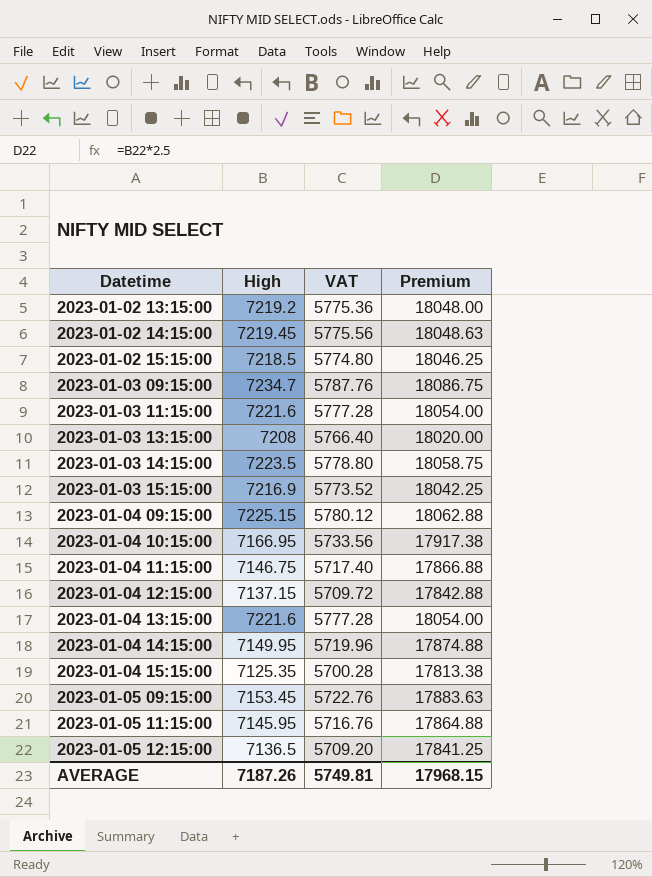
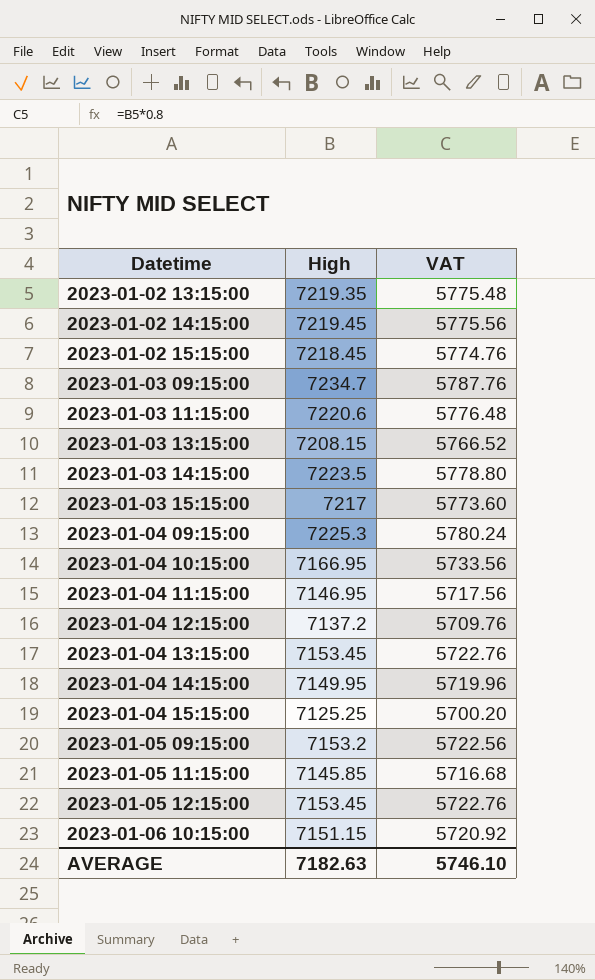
column Premium | formula: [High] * 2.5 -> none
2023-01-02 13:15:00 | High: 7219.2 -> 7219.35
2023-01-02 13:15:00 | VAT: 5775.36 -> 5775.48
2023-01-02 15:15:00 | High: 7218.5 -> 7218.45
2023-01-02 15:15:00 | VAT: 5774.80 -> 5774.76
2023-01-03 11:15:00 | High: 7221.6 -> 7220.6
2023-01-03 11:15:00 | VAT: 5777.28 -> 5776.48
2023-01-03 13:15:00 | High: 7208 -> 7208.15
2023-01-03 13:15:00 | VAT: 5766.40 -> 5766.52
2023-01-03 15:15:00 | High: 7216.9 -> 7217
2023-01-03 15:15:00 | VAT: 5773.52 -> 5773.60
2023-01-04 09:15:00 | High: 7225.15 -> 7225.3
2023-01-04 09:15:00 | VAT: 5780.12 -> 5780.24
2023-01-04 11:15:00 | High: 7146.75 -> 7146.95
2023-01-04 11:15:00 | VAT: 5717.40 -> 5717.56
2023-01-04 12:15:00 | High: 7137.15 -> 7137.2
2023-01-04 12:15:00 | VAT: 5709.72 -> 5709.76
2023-01-04 13:15:00 | High: 7221.6 -> 7153.45
2023-01-04 13:15:00 | VAT: 5777.28 -> 5722.76
2023-01-04 15:15:00 | High: 7125.35 -> 7125.25
2023-01-04 15:15:00 | VAT: 5700.28 -> 5700.20
2023-01-05 09:15:00 | High: 7153.45 -> 7153.2
2023-01-05 09:15:00 | VAT: 5722.76 -> 5722.56
2023-01-05 11:15:00 | High: 7145.95 -> 7145.85
2023-01-05 11:15:00 | VAT: 5716.76 -> 5716.68
2023-01-05 12:15:00 | High: 7136.5 -> 7153.45
2023-01-05 12:15:00 | VAT: 5709.20 -> 5722.76
row 2023-01-06 10:15:00: none -> 7151.15 | 5720.92
AVERAGE | High: 7187.26 -> 7182.63
AVERAGE | VAT: 5749.81 -> 5746.10

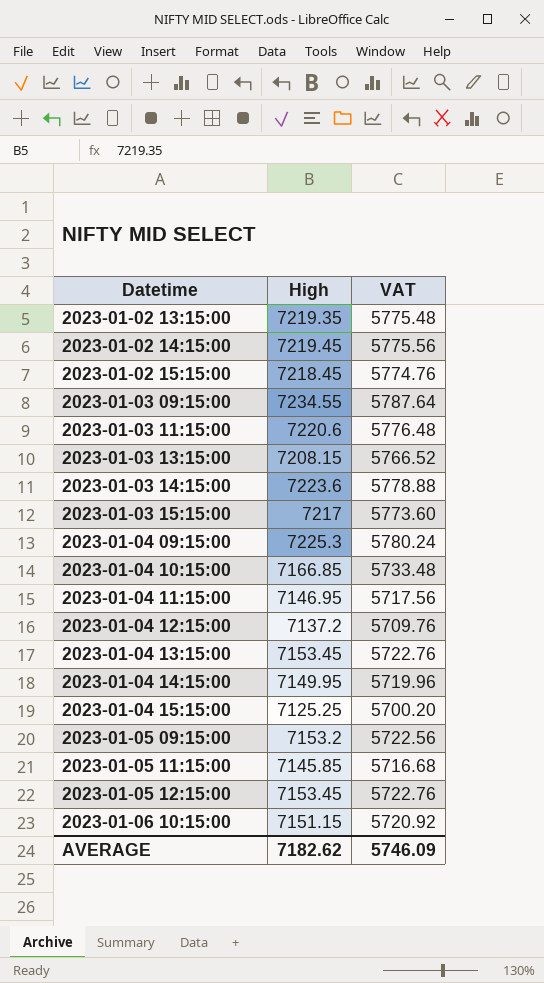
2023-01-03 09:15:00 | High: 7234.7 -> 7234.55
2023-01-03 09:15:00 | VAT: 5787.76 -> 5787.64
2023-01-03 14:15:00 | High: 7223.5 -> 7223.6
2023-01-03 14:15:00 | VAT: 5778.80 -> 5778.88
2023-01-04 10:15:00 | High: 7166.95 -> 7166.85
2023-01-04 10:15:00 | VAT: 5733.56 -> 5733.48
AVERAGE | High: 7182.63 -> 7182.62
AVERAGE | VAT: 5746.10 -> 5746.09

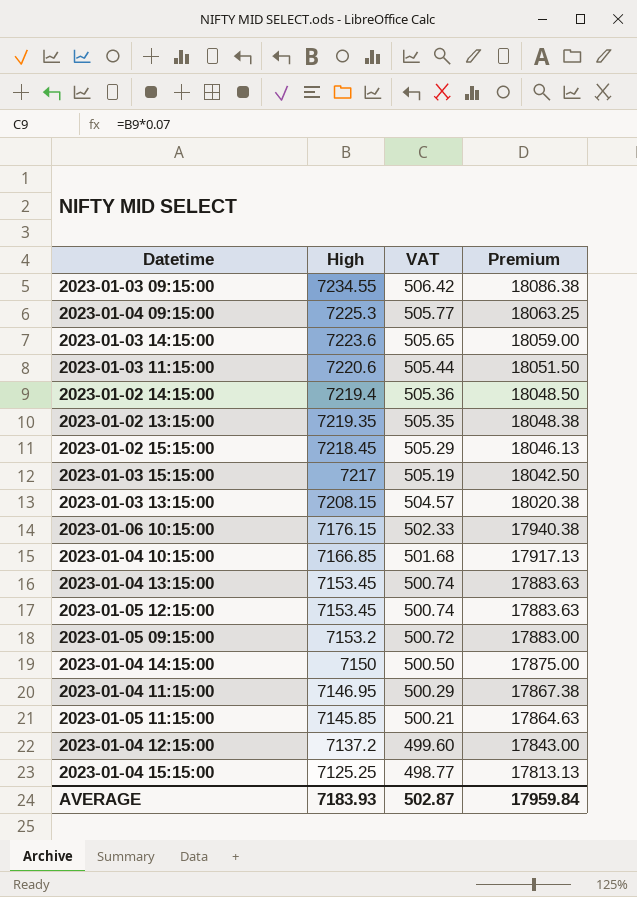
row order: Datetime ascending -> High descending
column VAT | formula: [High] * 0.8 -> [High] * 0.07
column Premium | formula: none -> [High] * 2.5
2023-01-02 14:15:00 | High: 7219.45 -> 7219.4
2023-01-06 10:15:00 | High: 7151.15 -> 7176.15
2023-01-04 14:15:00 | High: 7149.95 -> 7150
AVERAGE | High: 7182.62 -> 7183.93
AVERAGE | VAT: 5746.09 -> 502.87

